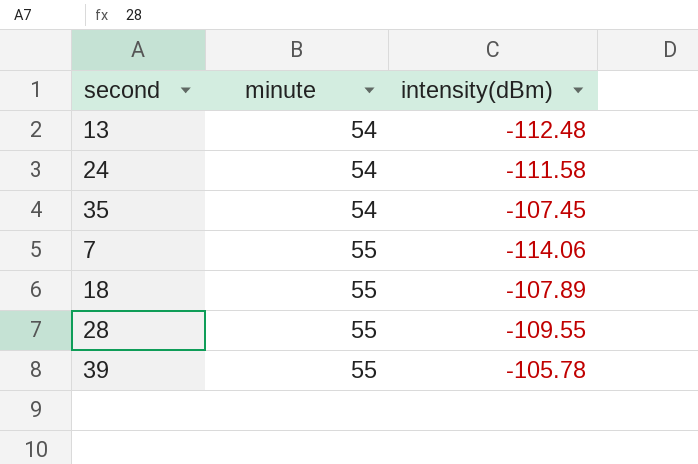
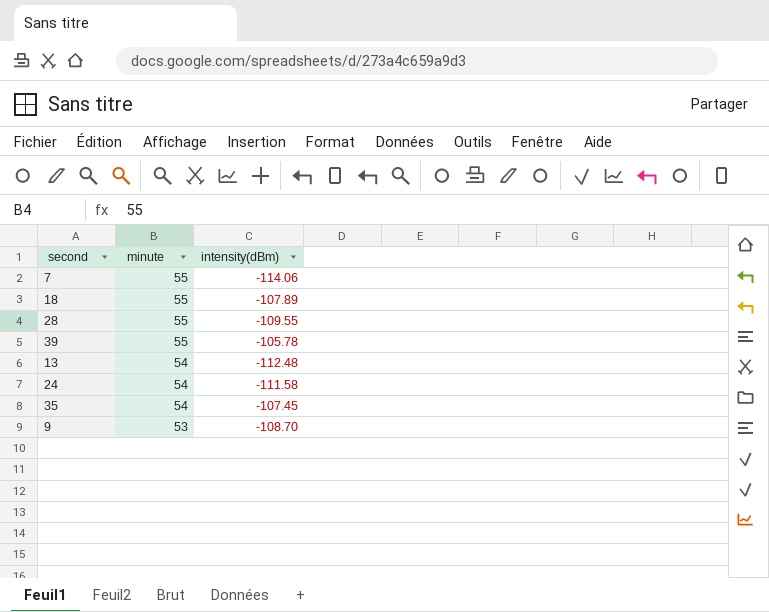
row order: minute ascending -> minute descending
row 9: none -> 53 | -108.70

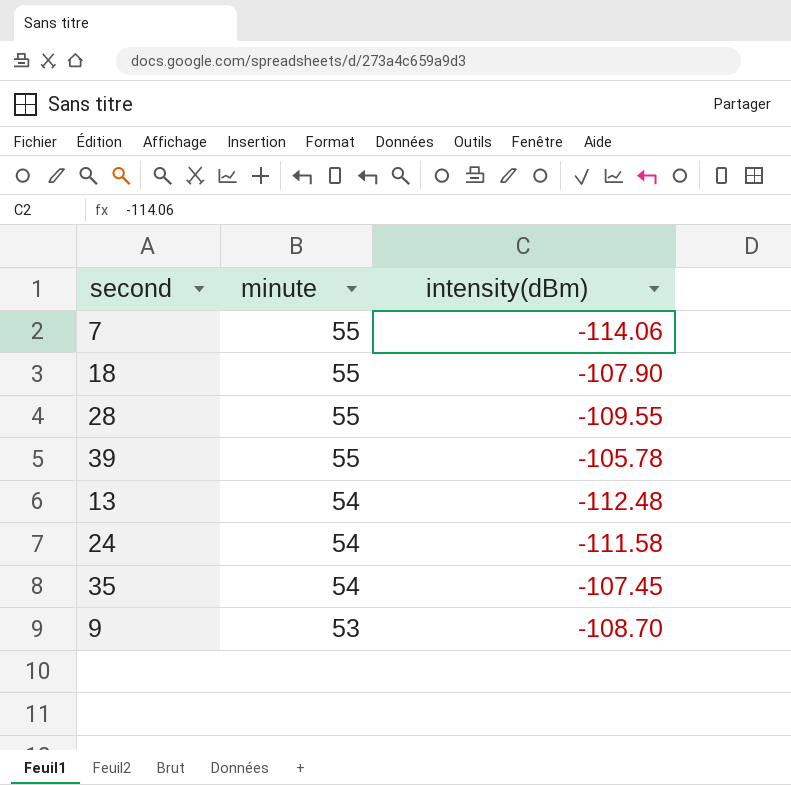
18 | intensity(dBm): -107.89 -> -107.90

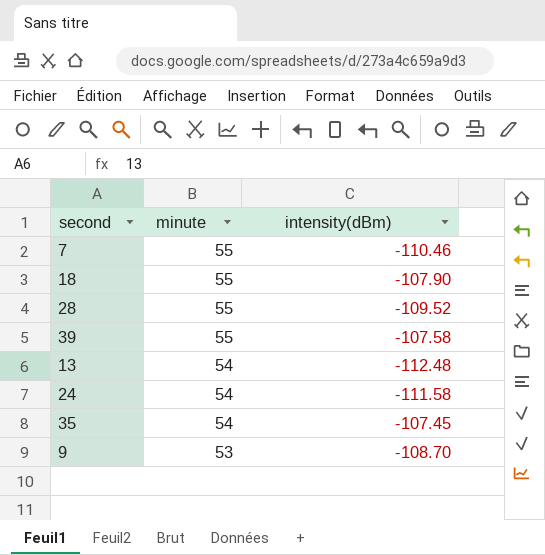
7 | intensity(dBm): -114.06 -> -110.46
28 | intensity(dBm): -109.55 -> -109.52
39 | intensity(dBm): -105.78 -> -107.58

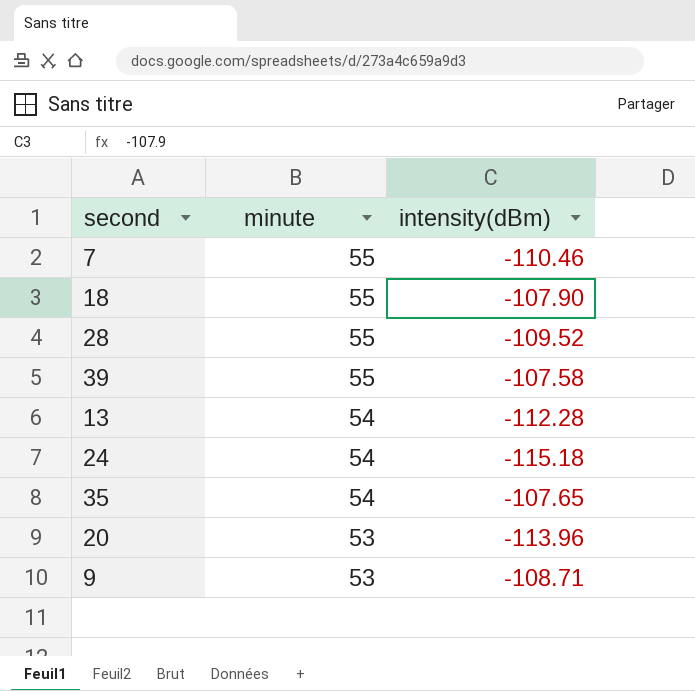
13 | intensity(dBm): -112.48 -> -112.28
24 | intensity(dBm): -111.58 -> -115.18
35 | intensity(dBm): -107.45 -> -107.65
row 20: none -> 53 | -113.96
9 | intensity(dBm): -108.70 -> -108.71

